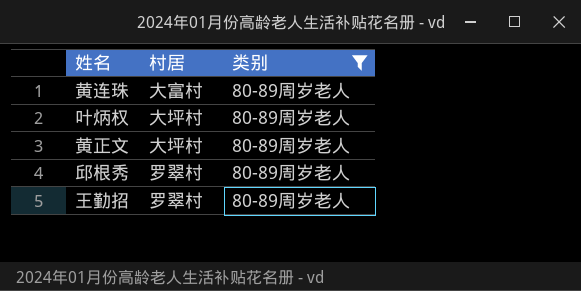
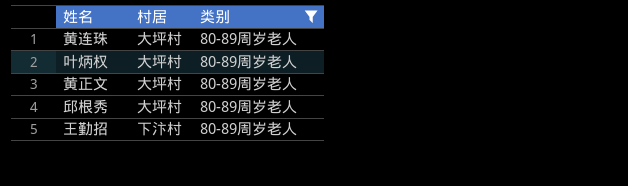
黄连珠 | 村居: 大富村 -> 大坪村
邱根秀 | 村居: 罗翠村 -> 大坪村
王勤招 | 村居: 罗翠村 -> 下汴村

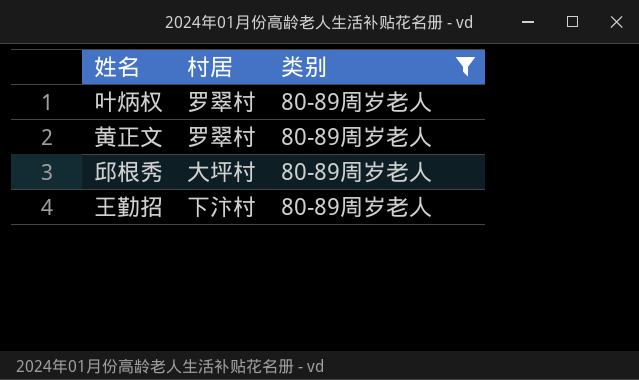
row 黄连珠: 大坪村 | 80-89周岁老人 -> none
叶炳权 | 村居: 大坪村 -> 罗翠村
黄正文 | 村居: 大坪村 -> 罗翠村

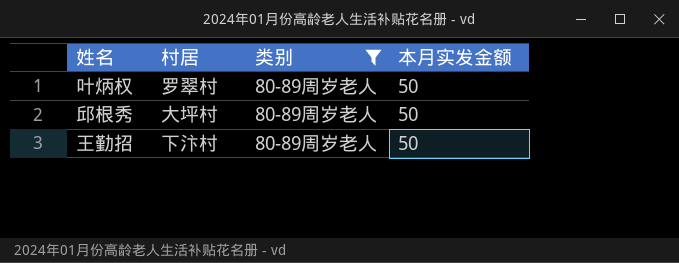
column 本月实发金额 | position: none -> 4
row 黄正文: 罗翠村 | 80-89周岁老人 -> none

